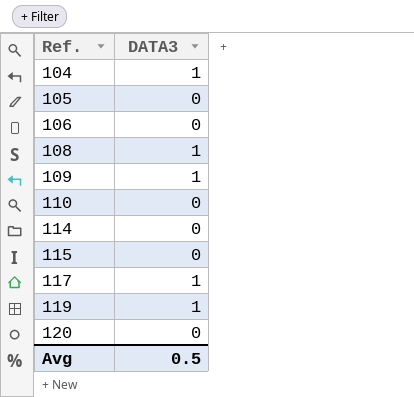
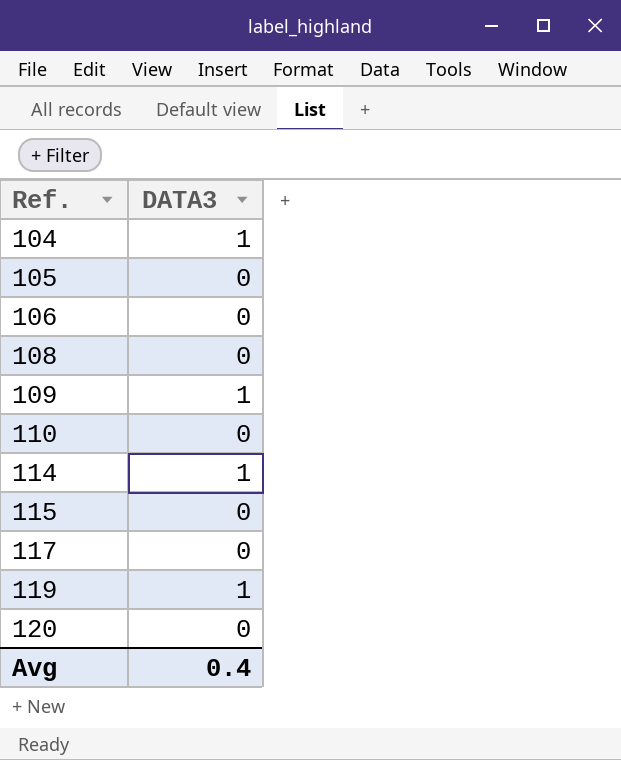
108 | DATA3: 1 -> 0
114 | DATA3: 0 -> 1
117 | DATA3: 1 -> 0
Avg | DATA3: 0.5 -> 0.4

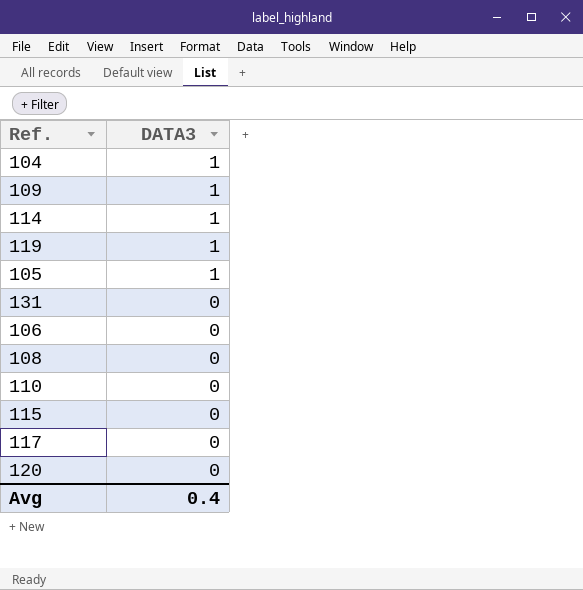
row order: Ref. ascending -> DATA3 descending
105 | DATA3: 0 -> 1
row 131: none -> 0

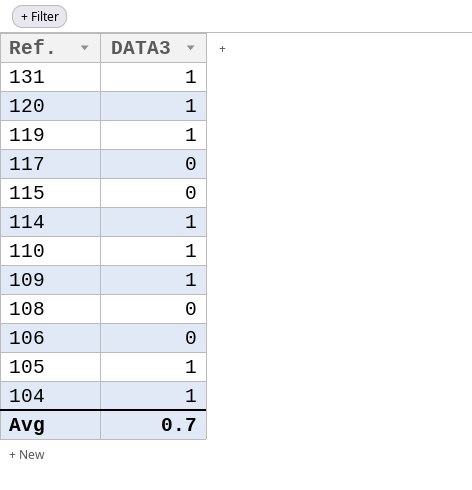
row order: DATA3 descending -> Ref. descending
131 | DATA3: 0 -> 1
120 | DATA3: 0 -> 1
110 | DATA3: 0 -> 1
Avg | DATA3: 0.4 -> 0.7

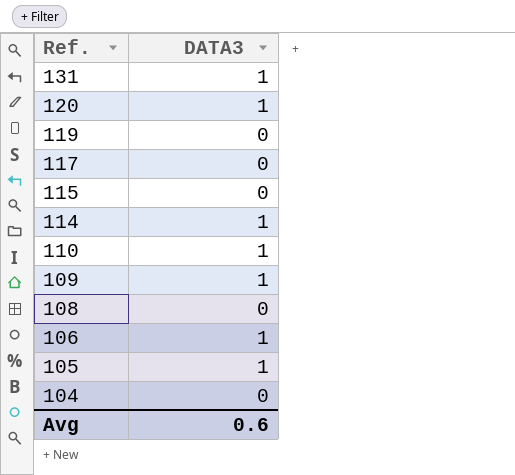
119 | DATA3: 1 -> 0
106 | DATA3: 0 -> 1
104 | DATA3: 1 -> 0
Avg | DATA3: 0.7 -> 0.6

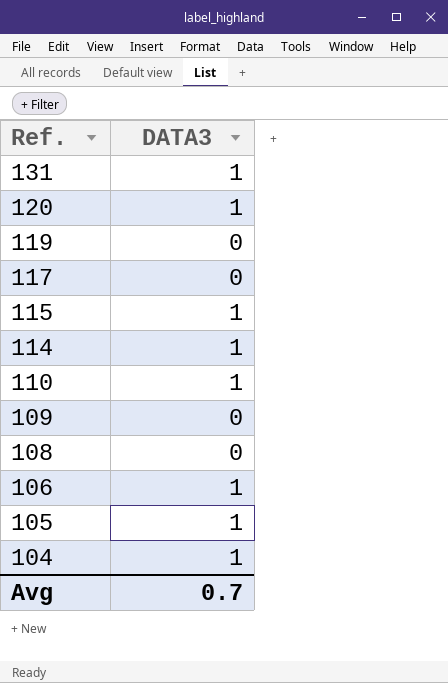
115 | DATA3: 0 -> 1
109 | DATA3: 1 -> 0
104 | DATA3: 0 -> 1
Avg | DATA3: 0.6 -> 0.7

